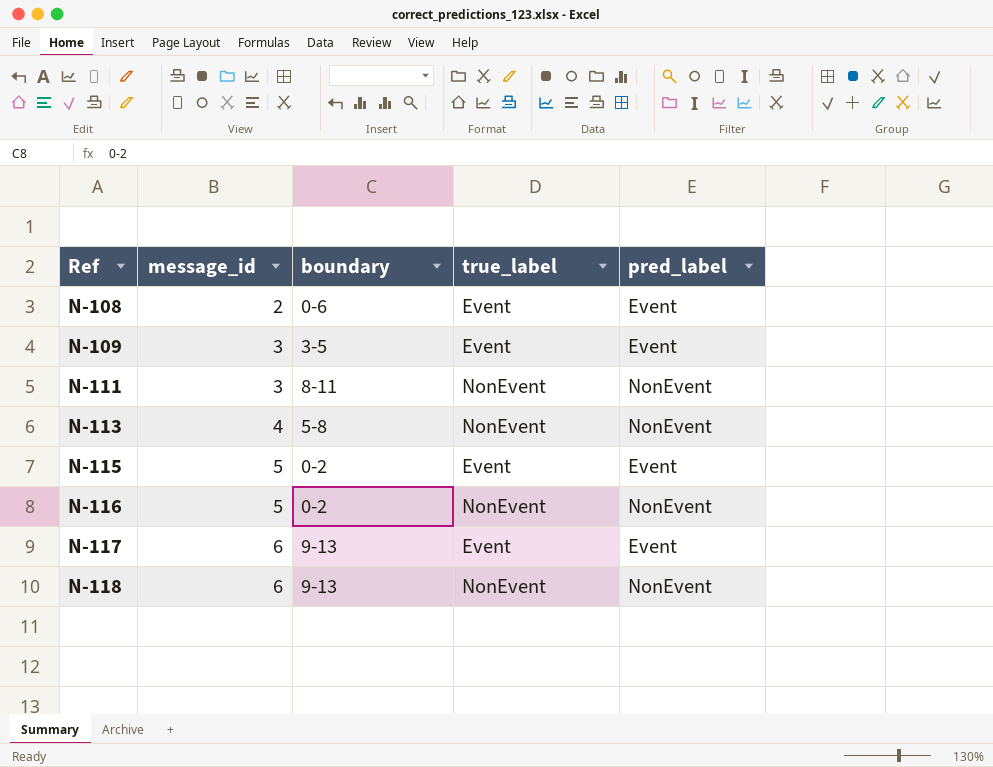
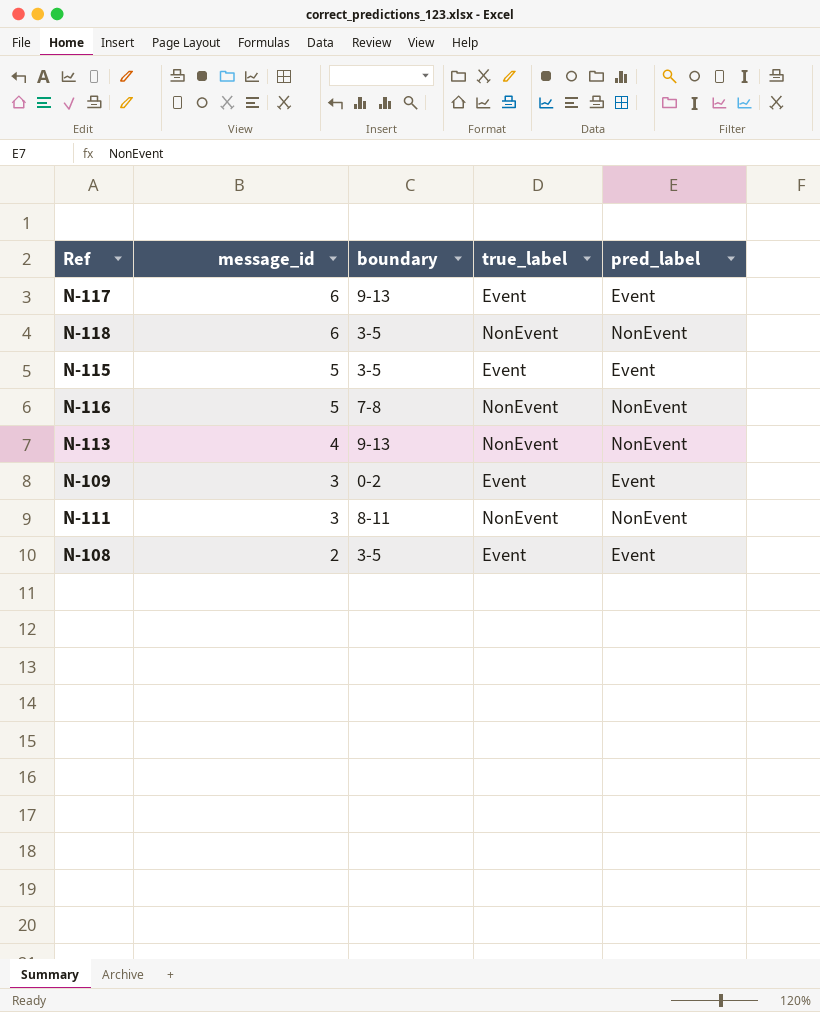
row order: Ref ascending -> message_id descending
N-118 | boundary: 9-13 -> 3-5
N-115 | boundary: 0-2 -> 3-5
N-116 | boundary: 0-2 -> 7-8
N-113 | boundary: 5-8 -> 9-13
N-109 | boundary: 3-5 -> 0-2
N-108 | boundary: 0-6 -> 3-5

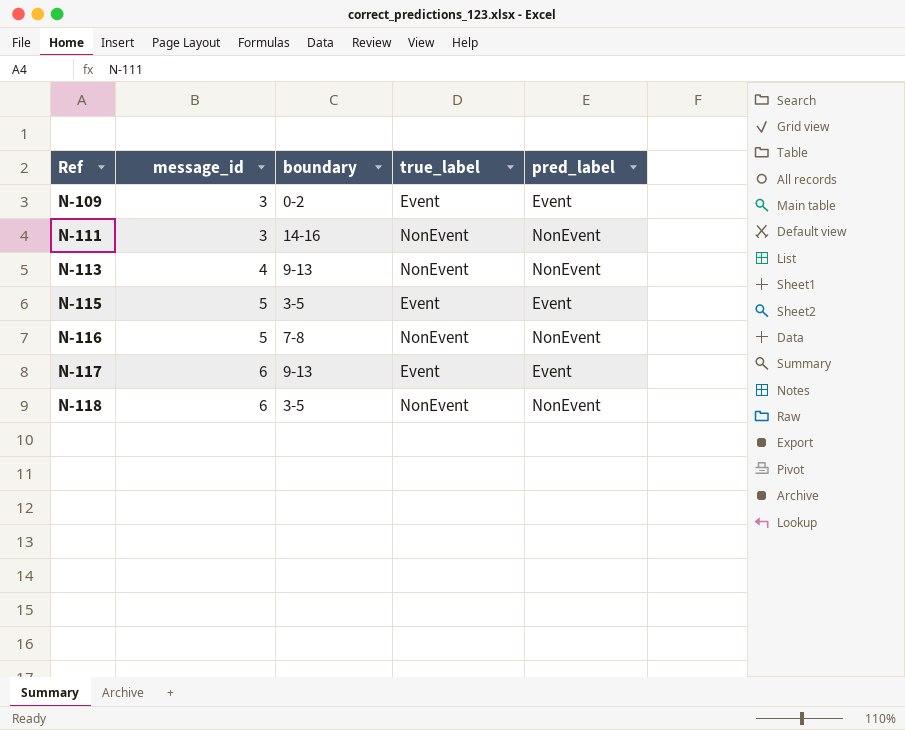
row order: message_id descending -> Ref ascending
row N-108: 2 | 3-5 | Event | Event -> none
N-111 | boundary: 8-11 -> 14-16

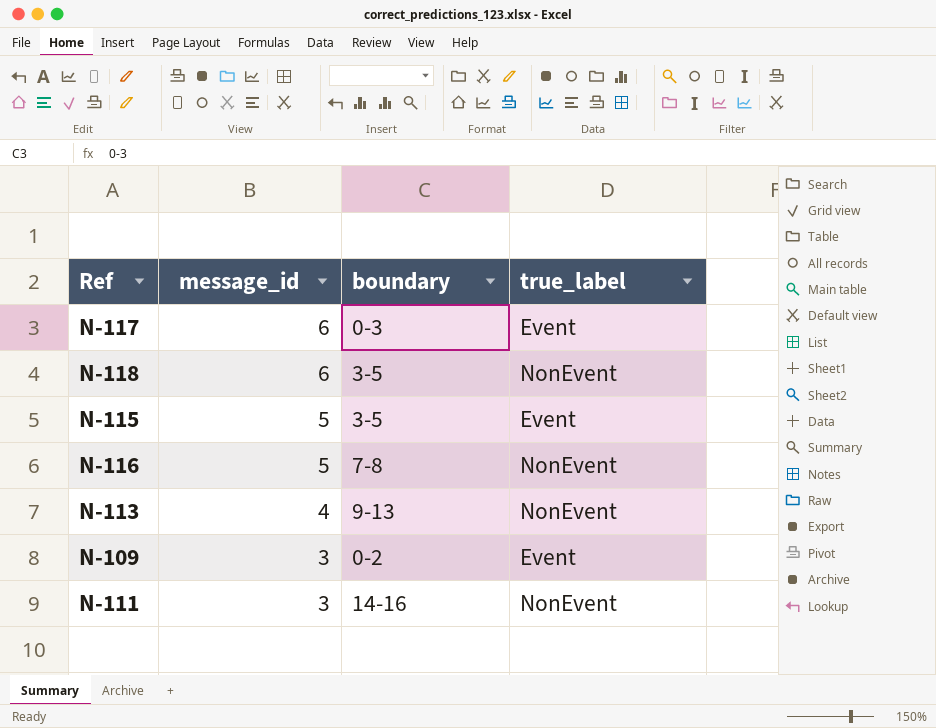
row order: Ref ascending -> message_id descending
column pred_label | position: 5 -> none
N-117 | boundary: 9-13 -> 0-3

